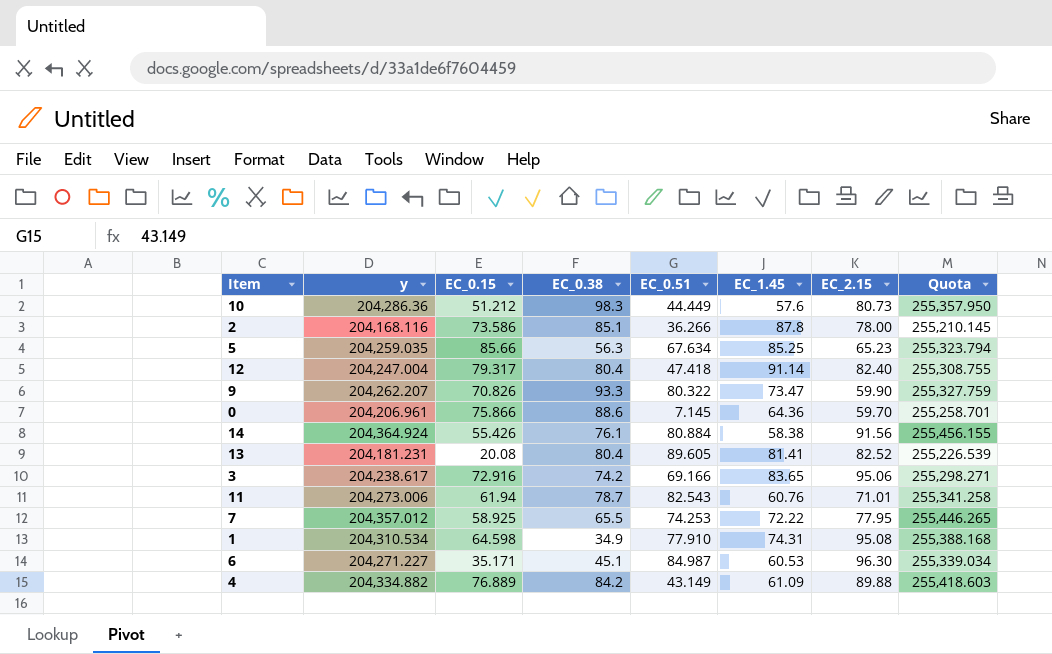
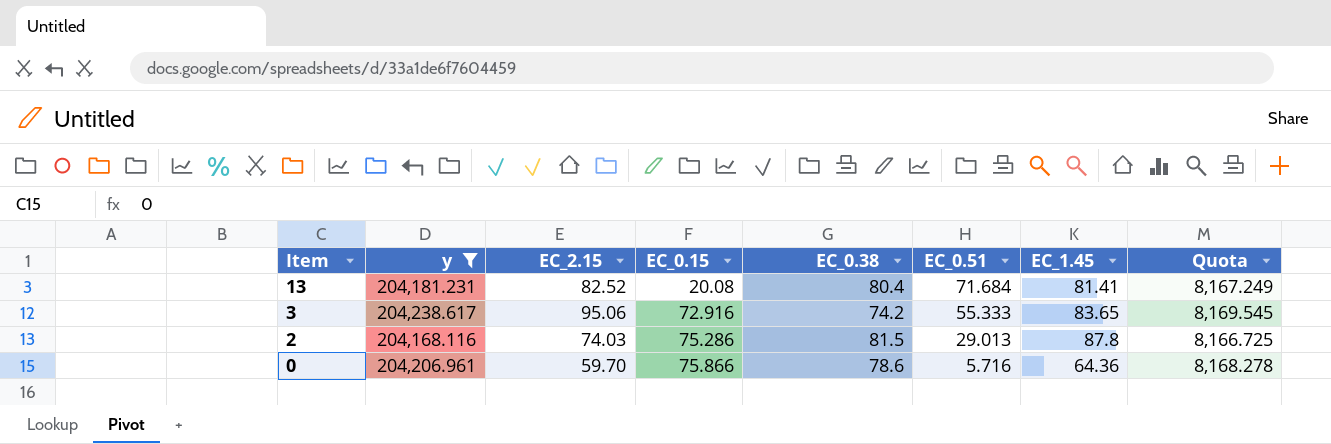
filter: none -> y <= 204,238.617
row order: none -> Item descending
column EC_2.15 | position: 7 -> 3
column Quota | formula: [y] * 1.25 -> [y] * 0.04
13 | EC_0.51: 89.605 -> 71.684
3 | EC_0.51: 69.166 -> 55.333
2 | EC_2.15: 78.00 -> 74.03
2 | EC_0.15: 73.586 -> 75.286
2 | EC_0.38: 85.1 -> 81.5
2 | EC_0.51: 36.266 -> 29.013
0 | EC_0.38: 88.6 -> 78.6
0 | EC_0.51: 7.145 -> 5.716

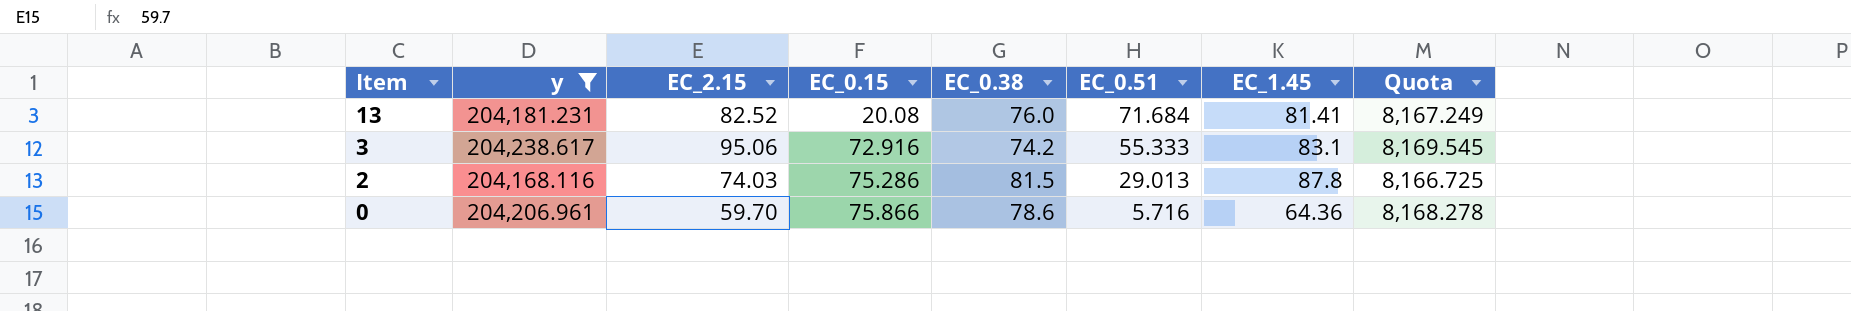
13 | EC_0.38: 80.4 -> 76.0
3 | EC_1.45: 83.65 -> 83.1

